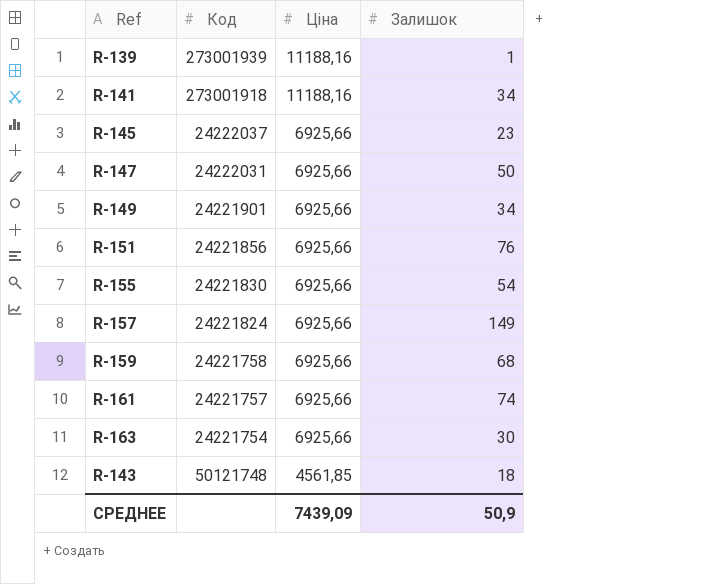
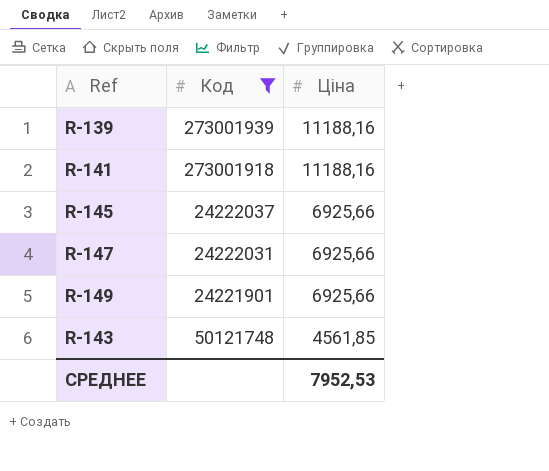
filter: none -> Код >= 24221901
column Залишок | position: 4 -> none
СРЕДНЕЕ | Ціна: 7439,09 -> 7952,53

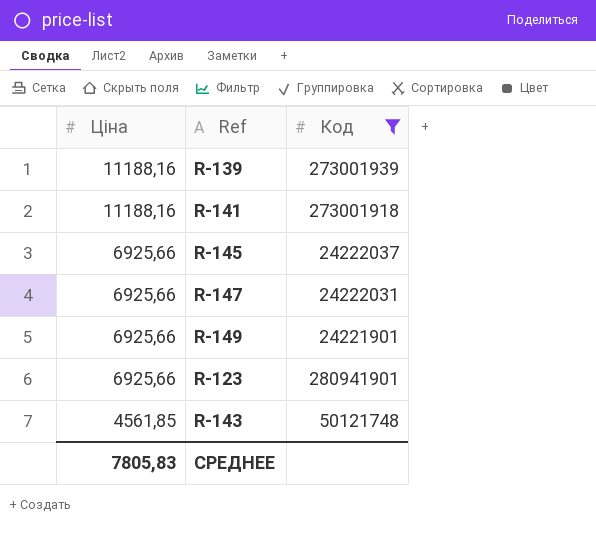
column Ціна | position: 3 -> 1
row R-123: none -> 6925,66 | 280941901
СРЕДНЕЕ | Ціна: 7952,53 -> 7805,83

